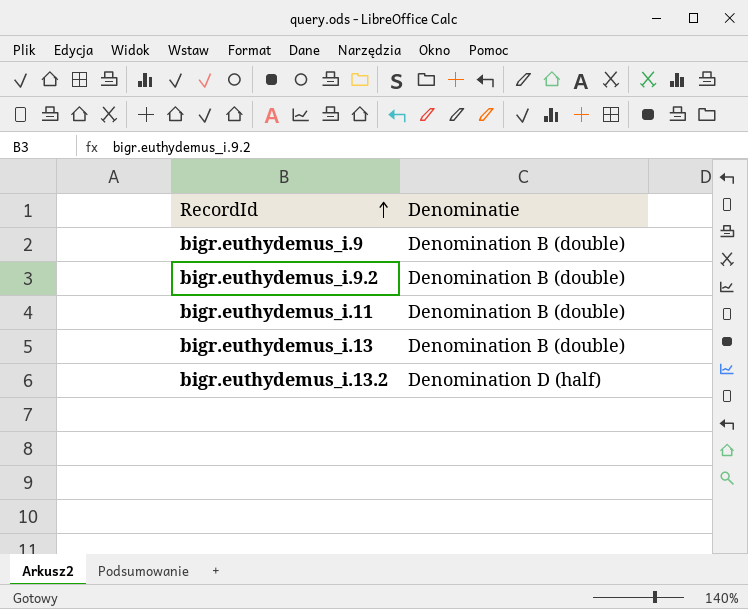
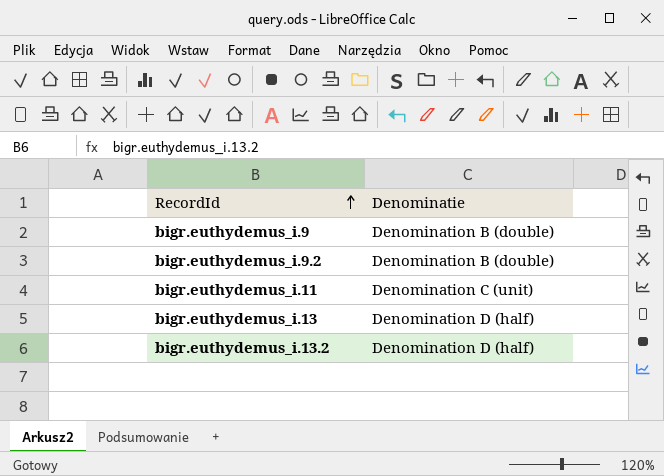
bigr.euthydemus_i.11 | Denominatie: Denomination B (double) -> Denomination C (unit)
bigr.euthydemus_i.13 | Denominatie: Denomination B (double) -> Denomination D (half)

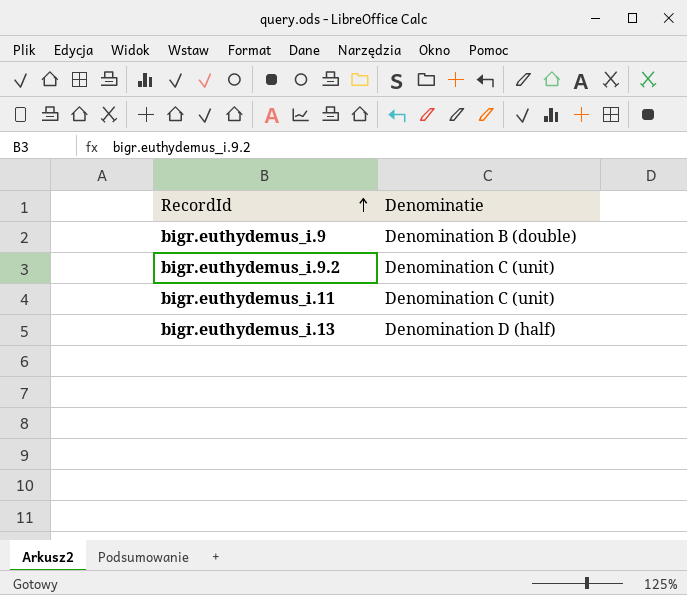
row bigr.euthydemus_i.13.2: Denomination D (half) -> none
bigr.euthydemus_i.9.2 | Denominatie: Denomination B (double) -> Denomination C (unit)

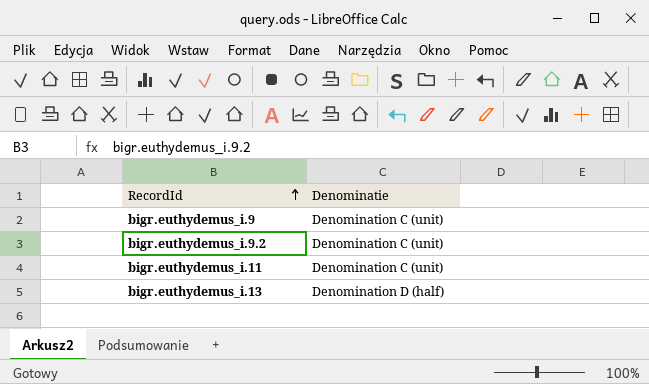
bigr.euthydemus_i.9 | Denominatie: Denomination B (double) -> Denomination C (unit)

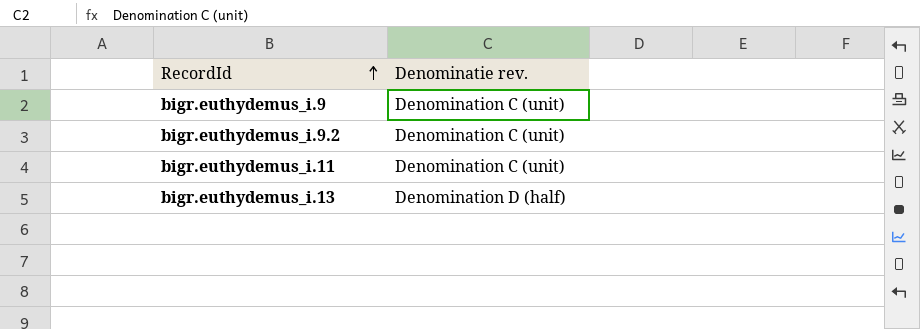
column name: Denominatie -> Denominatie rev.

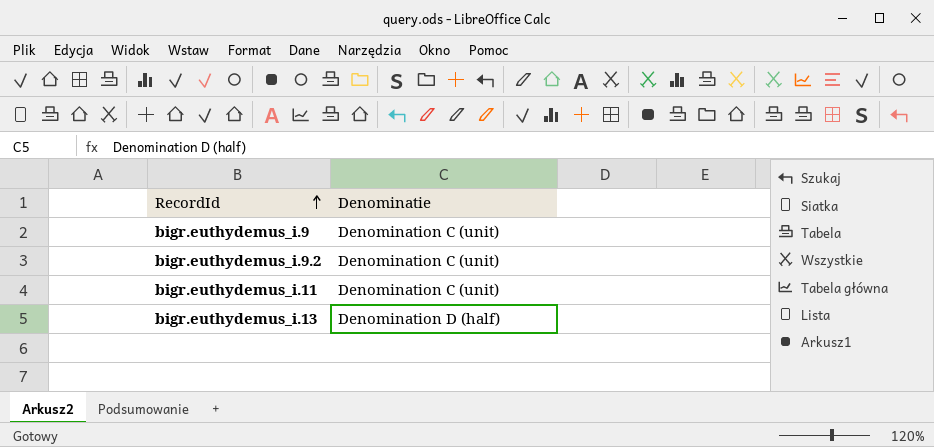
column name: Denominatie rev. -> Denominatie

